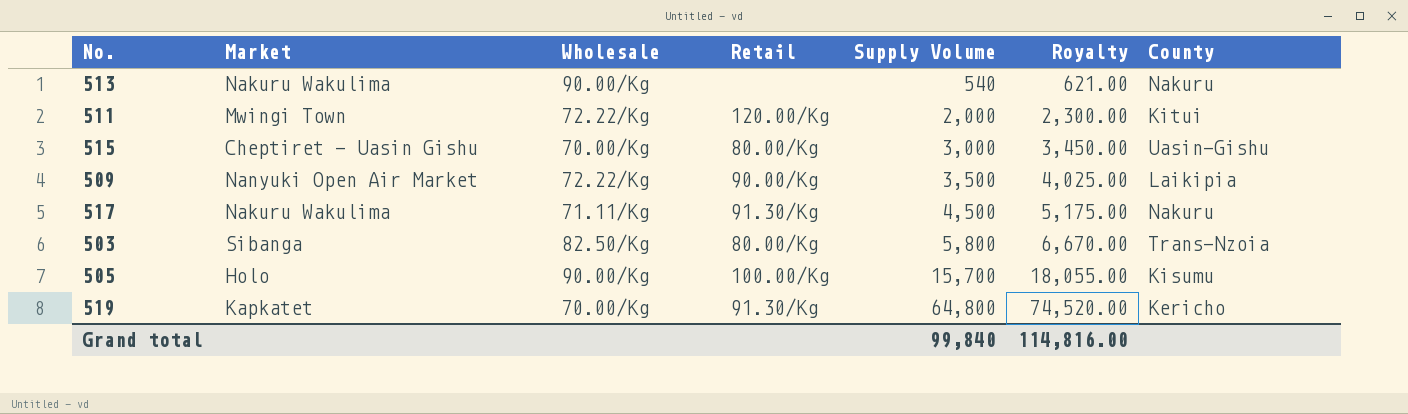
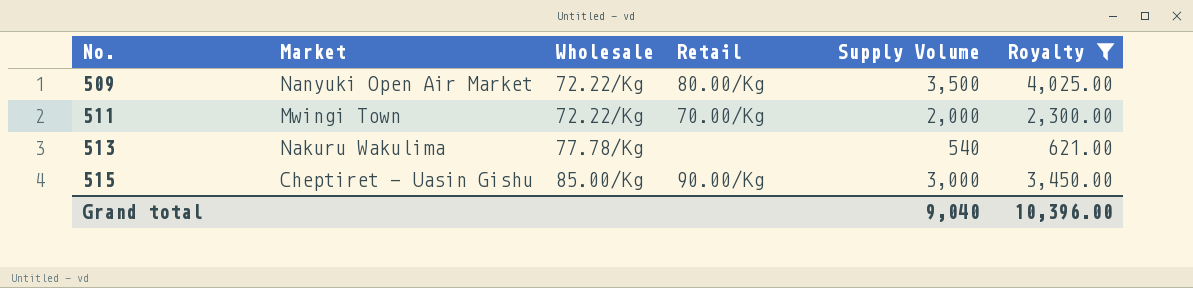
filter: none -> Royalty <= 4,025.00
row order: Supply Volume ascending -> No. ascending
column County | position: 7 -> none
509 | Retail: 90.00/Kg -> 80.00/Kg
511 | Retail: 120.00/Kg -> 70.00/Kg
513 | Wholesale: 90.00/Kg -> 77.78/Kg
515 | Wholesale: 70.00/Kg -> 85.00/Kg
515 | Retail: 80.00/Kg -> 90.00/Kg
Grand total | Supply Volume: 99,840 -> 9,040
Grand total | Royalty: 114,816.00 -> 10,396.00

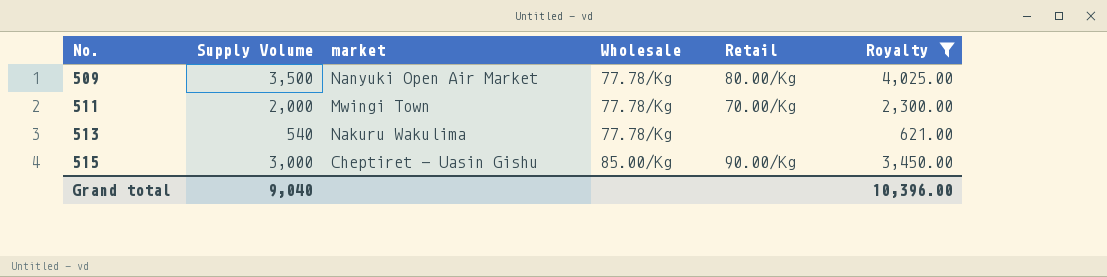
column Supply Volume | position: 5 -> 2
column name: Market -> market
509 | Wholesale: 72.22/Kg -> 77.78/Kg
511 | Wholesale: 72.22/Kg -> 77.78/Kg

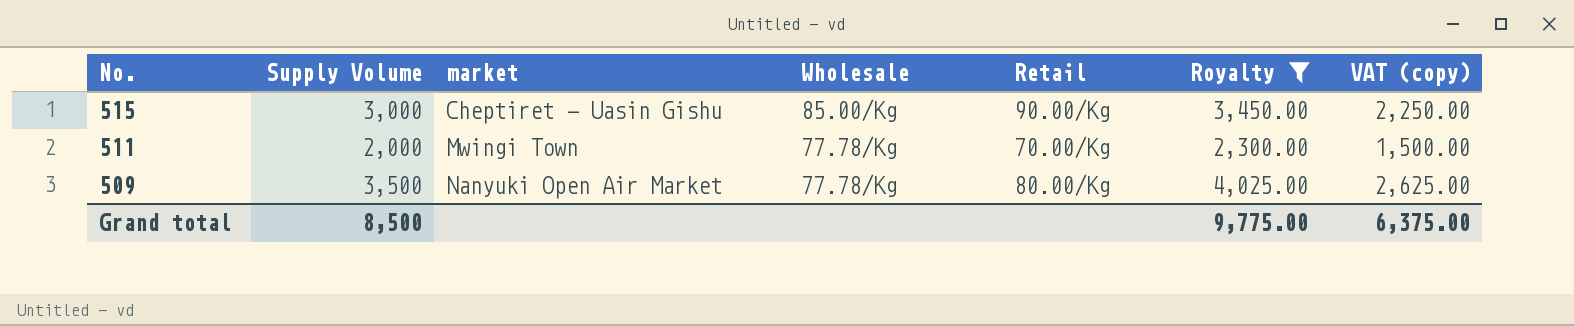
row order: No. ascending -> No. descending
column VAT (copy) | formula: none -> [Supply Volume] * 0.75
row 513: 540 | Nakuru Wakulima | 77.78/Kg | none | 621.00 -> none
Grand total | Supply Volume: 9,040 -> 8,500
Grand total | Royalty: 10,396.00 -> 9,775.00

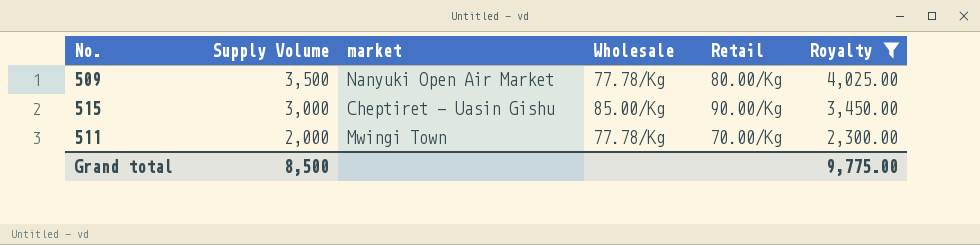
row order: No. descending -> Supply Volume descending
column VAT (copy) | formula: [Supply Volume] * 0.75 -> none

